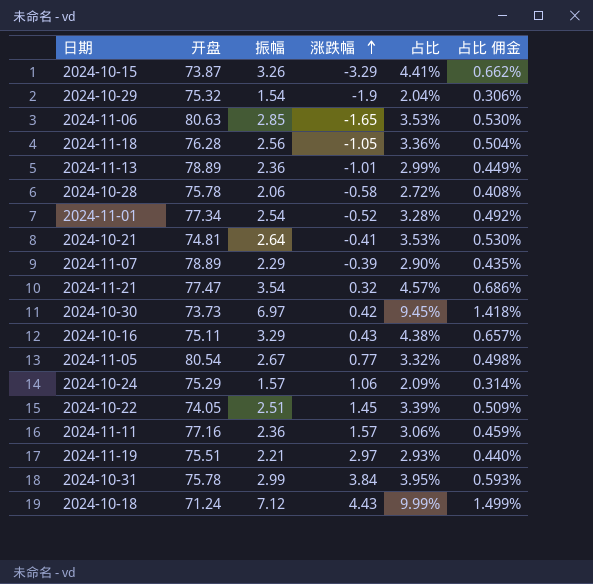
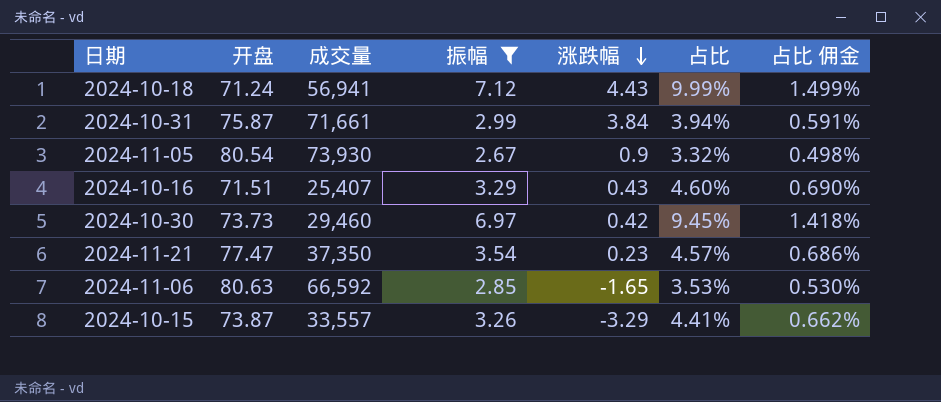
filter: none -> 振幅 >= 2.67
row order: 涨跌幅 ascending -> 涨跌幅 descending
column 成交量 | position: none -> 3
2024-10-31 | 开盘: 75.78 -> 75.87
2024-10-31 | 占比: 3.95% -> 3.94%
2024-10-31 | 占比 佣金: 0.593% -> 0.591%
2024-11-05 | 涨跌幅: 0.77 -> 0.9
2024-10-16 | 开盘: 75.11 -> 71.51
2024-10-16 | 占比: 4.38% -> 4.60%
2024-10-16 | 占比 佣金: 0.657% -> 0.690%
2024-11-21 | 涨跌幅: 0.32 -> 0.23

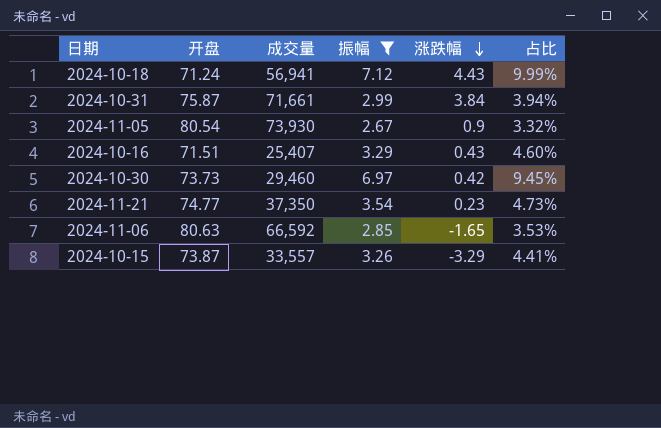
column 占比 佣金 | formula: [占比] * 0.15 -> none
2024-11-21 | 开盘: 77.47 -> 74.77
2024-11-21 | 占比: 4.57% -> 4.73%

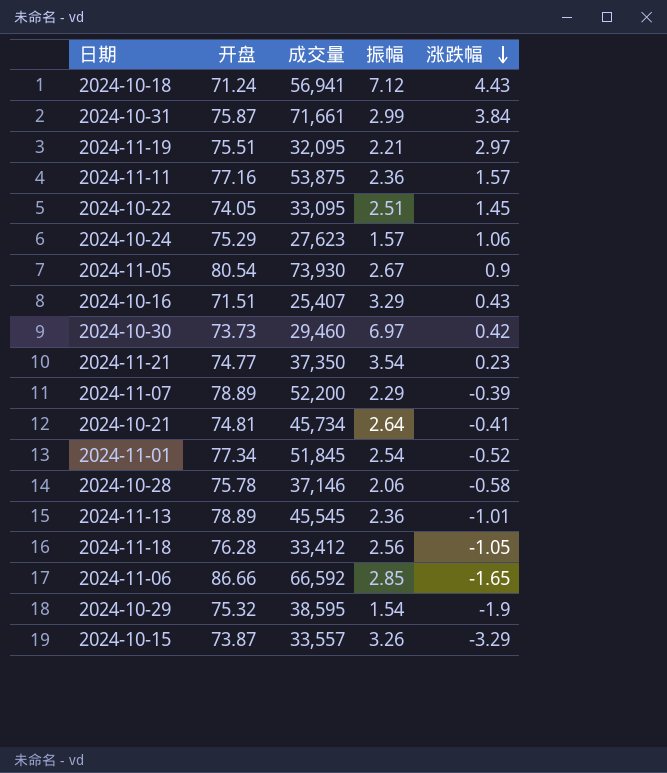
filter: 振幅 >= 2.67 -> none
column 占比 | formula: [振幅] / [开盘] -> none
2024-11-06 | 开盘: 80.63 -> 86.66

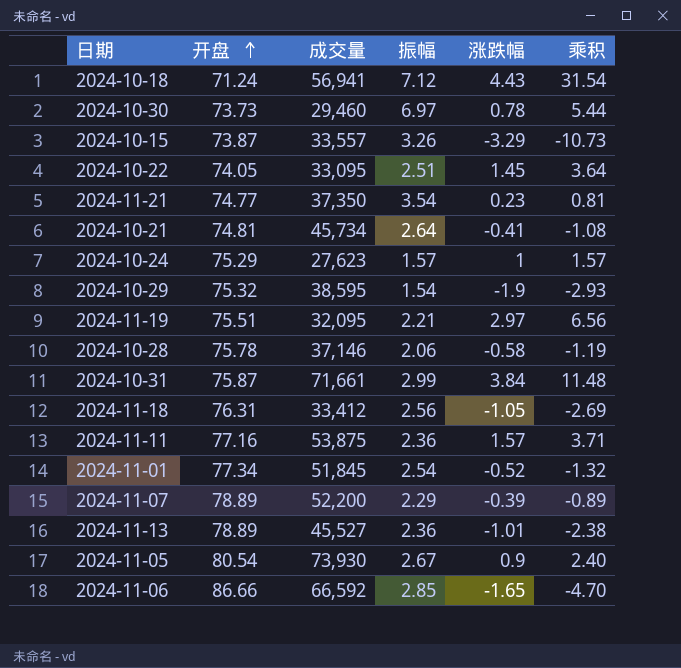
row order: 涨跌幅 descending -> 开盘 ascending
column 乘积 | formula: none -> [振幅] * [涨跌幅]
row 2024-10-16: 71.51 | 25,407 | 3.29 | 0.43 -> none
2024-10-30 | 涨跌幅: 0.42 -> 0.78
2024-10-24 | 涨跌幅: 1.06 -> 1
2024-11-18 | 开盘: 76.28 -> 76.31
2024-11-13 | 成交量: 45,545 -> 45,527

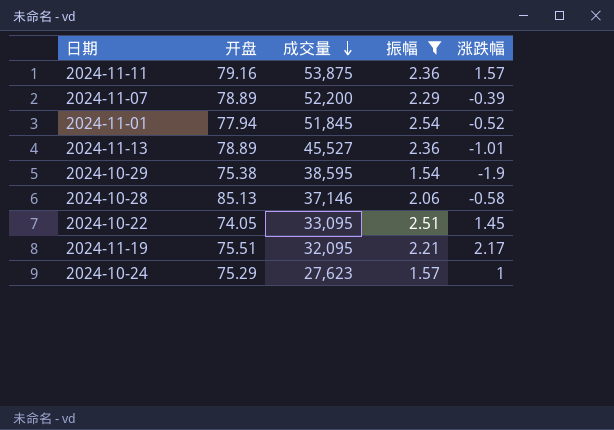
filter: none -> 振幅 <= 2.54
row order: 开盘 ascending -> 成交量 descending
column 乘积 | formula: [振幅] * [涨跌幅] -> none
2024-11-11 | 开盘: 77.16 -> 79.16
2024-11-01 | 开盘: 77.34 -> 77.94
2024-10-29 | 开盘: 75.32 -> 75.38
2024-10-28 | 开盘: 75.78 -> 85.13
2024-11-19 | 涨跌幅: 2.97 -> 2.17

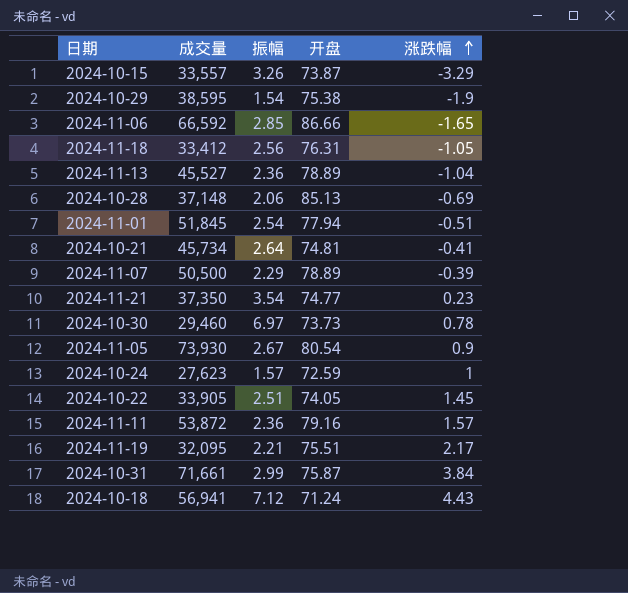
filter: 振幅 <= 2.54 -> none
row order: 成交量 descending -> 涨跌幅 ascending
column 开盘 | position: 2 -> 4
2024-11-13 | 涨跌幅: -1.01 -> -1.04
2024-10-28 | 成交量: 37,146 -> 37,148
2024-10-28 | 涨跌幅: -0.58 -> -0.69
2024-11-01 | 涨跌幅: -0.52 -> -0.51
2024-11-07 | 成交量: 52,200 -> 50,500
2024-10-24 | 开盘: 75.29 -> 72.59
2024-10-22 | 成交量: 33,095 -> 33,905
2024-11-11 | 成交量: 53,875 -> 53,872

